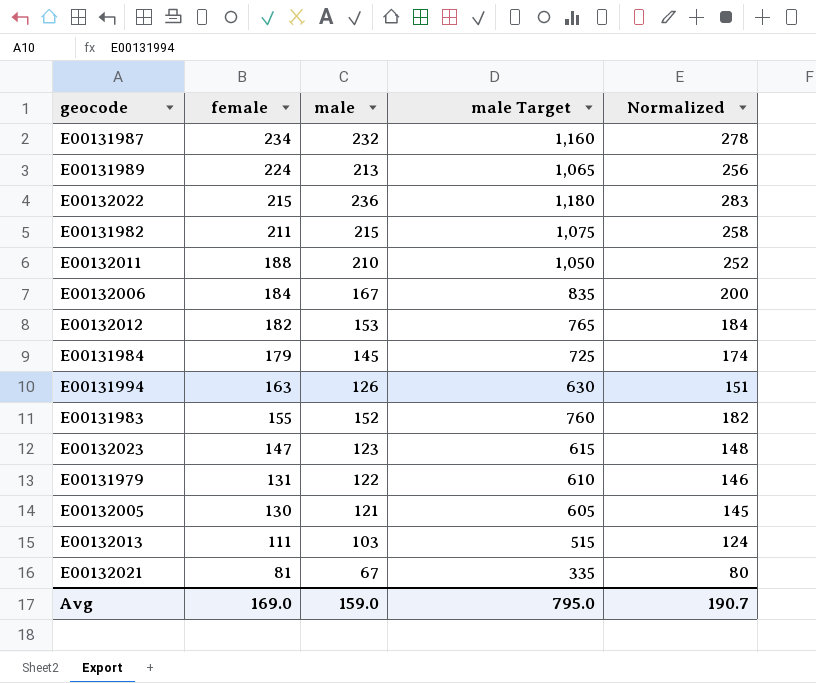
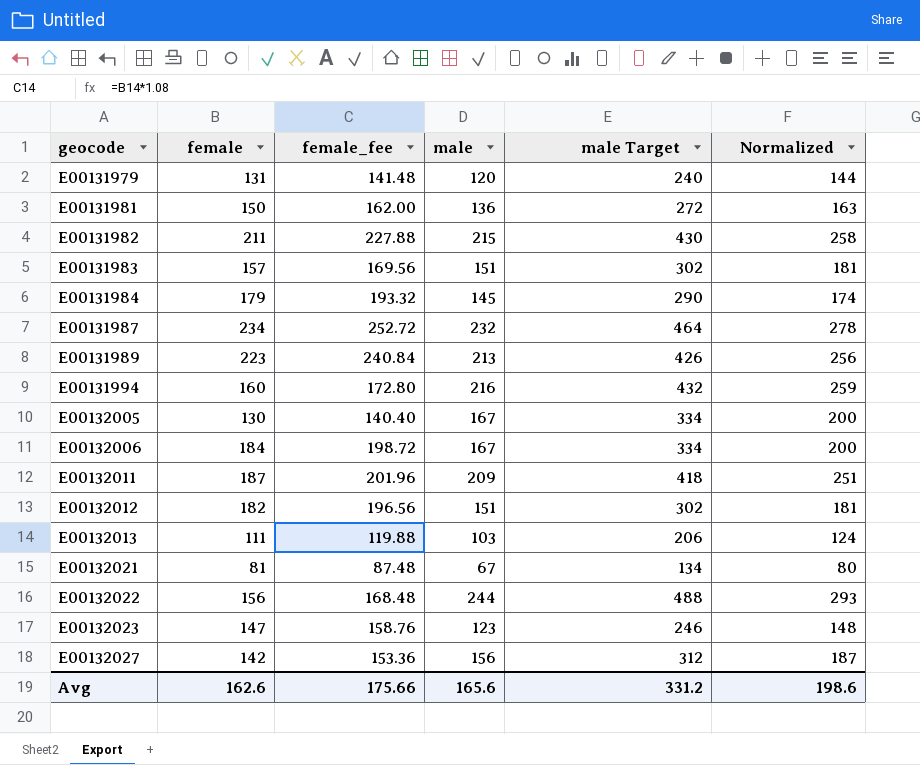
row order: female descending -> geocode ascending
column female_fee | formula: none -> [female] * 1.08
column male Target | formula: [male] * 5 -> [male] * 2
E00131979 | male: 122 -> 120
E00131979 | Normalized: 146 -> 144
row E00131981: none -> 150 | 162.00 | 136 | 272 | 163
E00131983 | female: 155 -> 157
E00131983 | male: 152 -> 151
E00131983 | Normalized: 182 -> 181
E00131989 | female: 224 -> 223
E00131994 | female: 163 -> 160
E00131994 | male: 126 -> 216
E00131994 | Normalized: 151 -> 259
E00132005 | male: 121 -> 167
E00132005 | Normalized: 145 -> 200
E00132011 | female: 188 -> 187
E00132011 | male: 210 -> 209
E00132011 | Normalized: 252 -> 251
E00132012 | male: 153 -> 151
E00132012 | Normalized: 184 -> 181
E00132022 | female: 215 -> 156
E00132022 | male: 236 -> 244
E00132022 | Normalized: 283 -> 293
row E00132027: none -> 142 | 153.36 | 156 | 312 | 187
Avg | female: 169.0 -> 162.6
Avg | male: 159.0 -> 165.6
Avg | male Target: 795.0 -> 331.2
Avg | Normalized: 190.7 -> 198.6

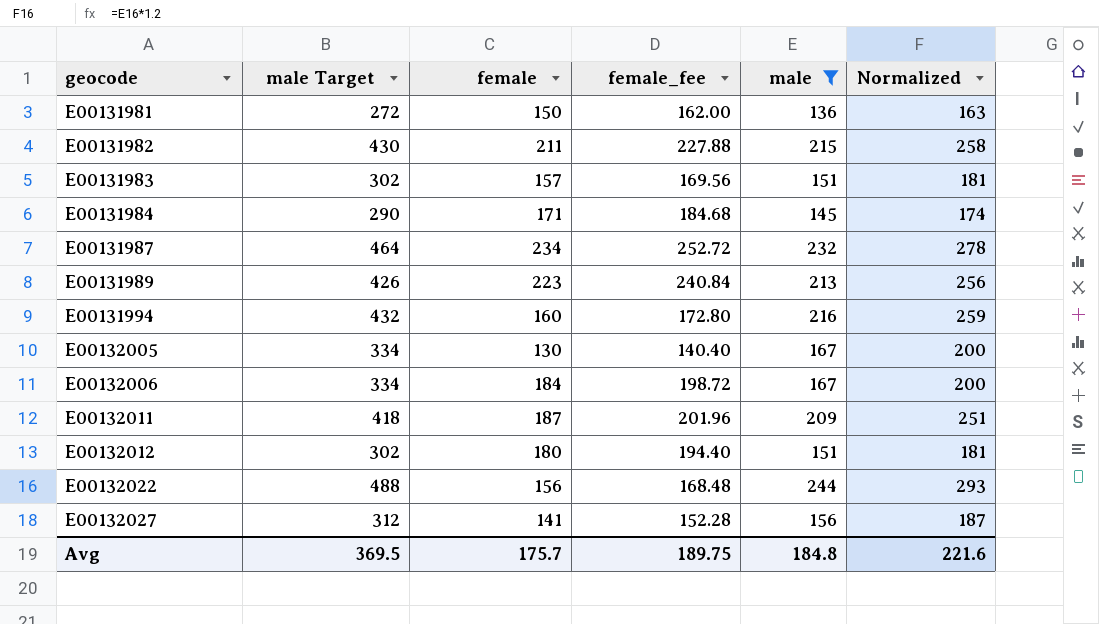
filter: none -> male >= 136
column male Target | position: 5 -> 2
E00131984 | female: 179 -> 171
E00131984 | female_fee: 193.32 -> 184.68
E00132012 | female: 182 -> 180
E00132012 | female_fee: 196.56 -> 194.40
E00132027 | female: 142 -> 141
E00132027 | female_fee: 153.36 -> 152.28
Avg | male Target: 331.2 -> 369.5
Avg | female: 162.6 -> 175.7
Avg | female_fee: 175.66 -> 189.75
Avg | male: 165.6 -> 184.8
Avg | Normalized: 198.6 -> 221.6

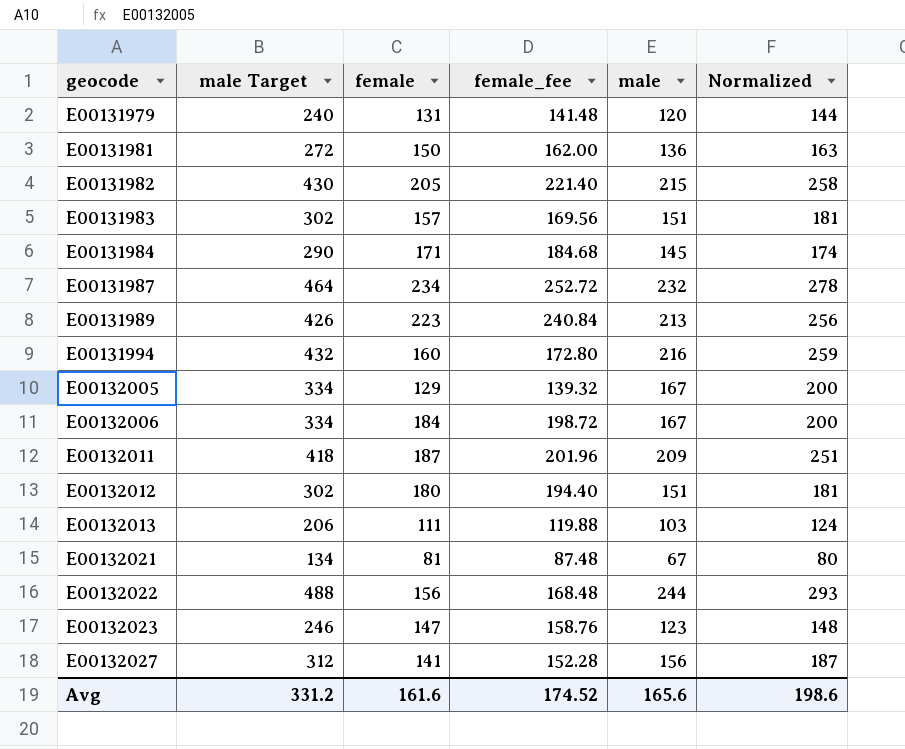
filter: male >= 136 -> none
E00131982 | female: 211 -> 205
E00131982 | female_fee: 227.88 -> 221.40
E00132005 | female: 130 -> 129
E00132005 | female_fee: 140.40 -> 139.32
Avg | male Target: 369.5 -> 331.2
Avg | female: 175.7 -> 161.6
Avg | female_fee: 189.75 -> 174.52
Avg | male: 184.8 -> 165.6
Avg | Normalized: 221.6 -> 198.6

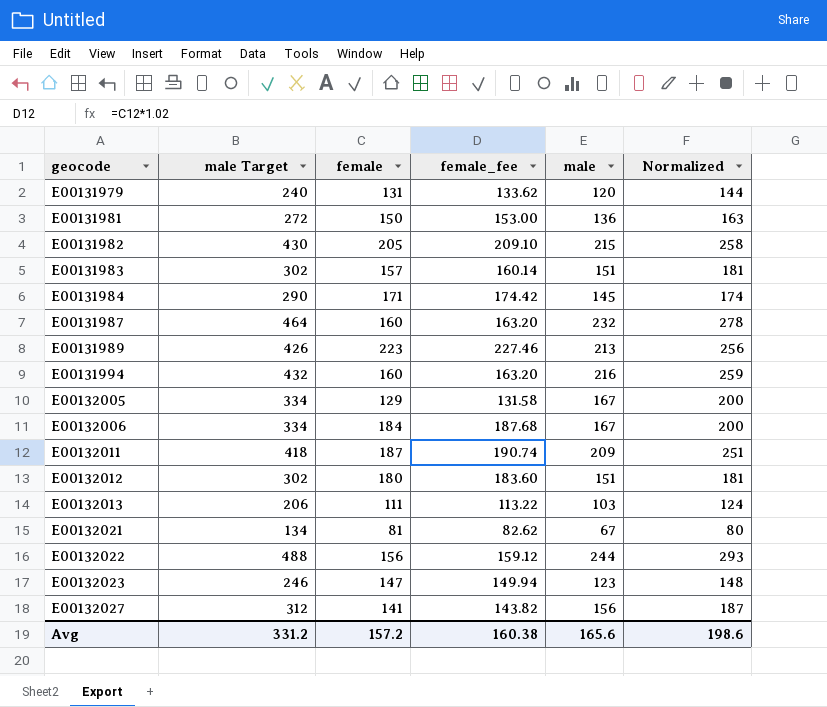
column female_fee | formula: [female] * 1.08 -> [female] * 1.02
E00131987 | female: 234 -> 160
Avg | female: 161.6 -> 157.2
Avg | female_fee: 174.52 -> 160.38

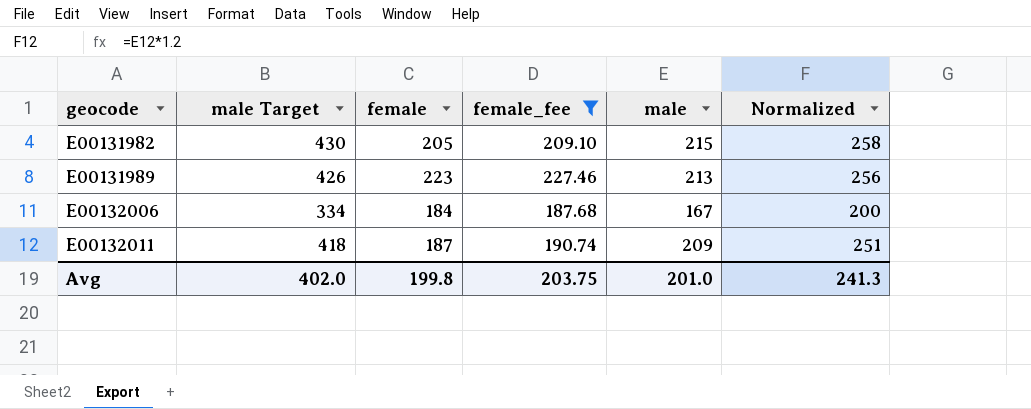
filter: none -> female_fee >= 187.68
Avg | male Target: 331.2 -> 402.0
Avg | female: 157.2 -> 199.8
Avg | female_fee: 160.38 -> 203.75
Avg | male: 165.6 -> 201.0
Avg | Normalized: 198.6 -> 241.3

